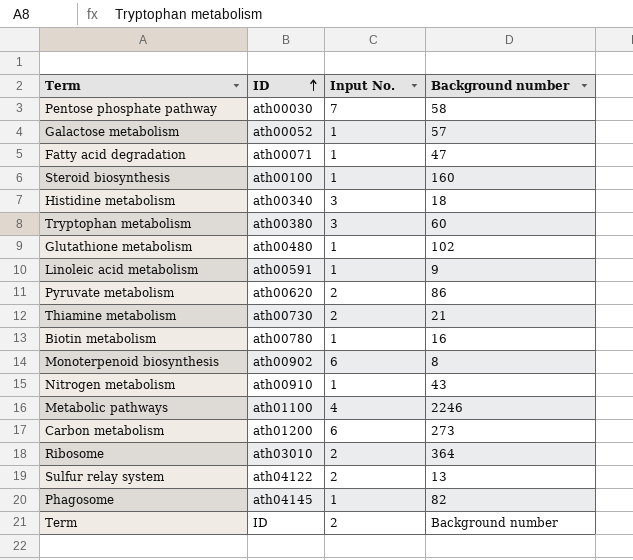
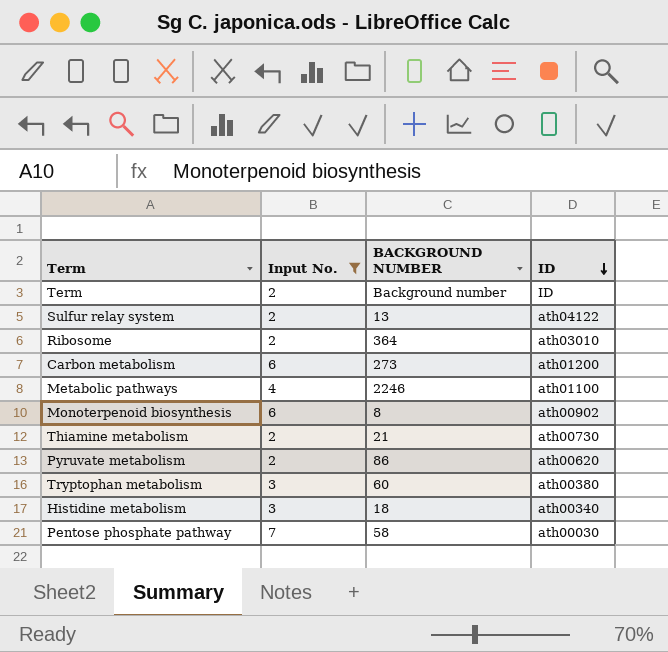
filter: none -> Input No. != 1
row order: ID ascending -> ID descending
column name: Background number -> BACKGROUND NUMBER
column ID | position: 2 -> 4

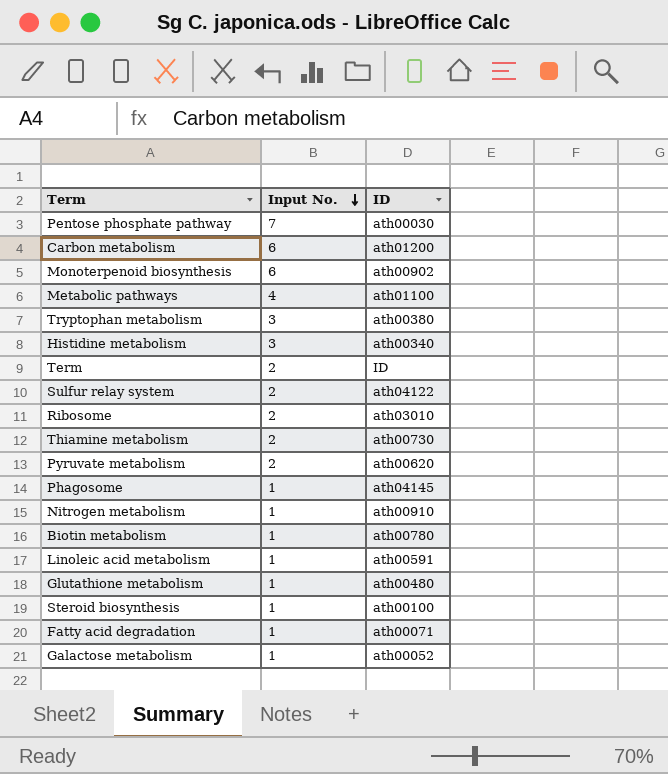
filter: Input No. != 1 -> none
row order: ID descending -> Input No. descending
column BACKGROUND NUMBER | position: 3 -> none

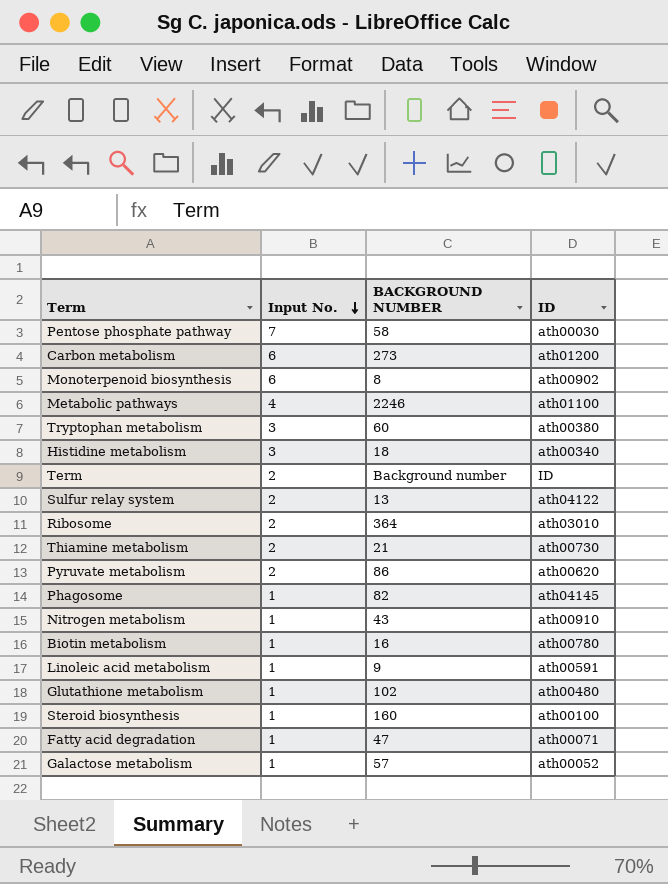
column BACKGROUND NUMBER | position: none -> 3

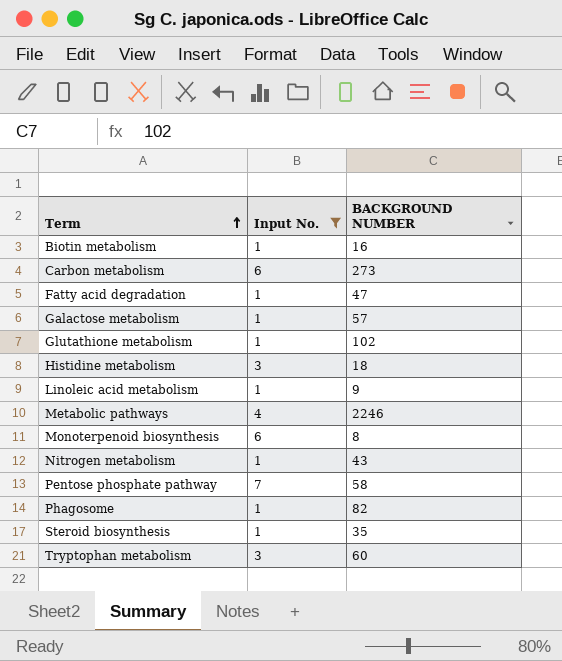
filter: none -> Input No. != 2
row order: Input No. descending -> Term ascending
column ID | position: 4 -> none
Steroid biosynthesis | BACKGROUND NUMBER: 160 -> 35

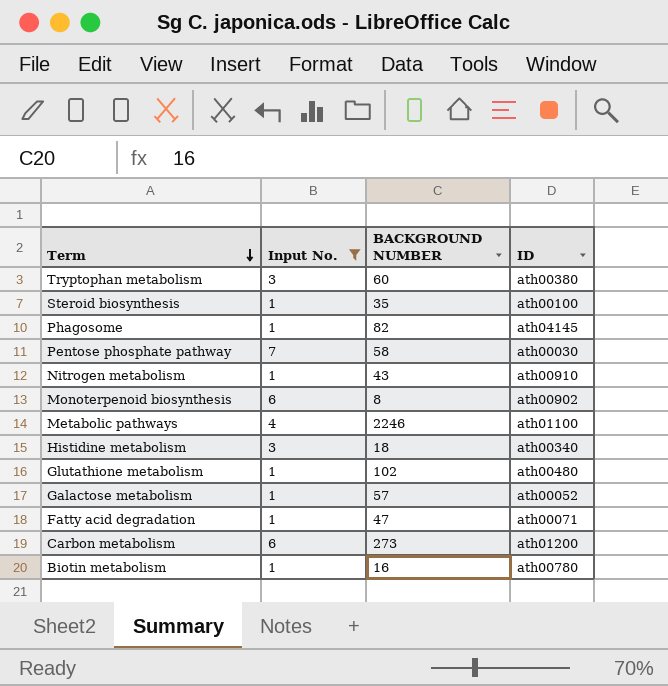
row order: Term ascending -> Term descending
column ID | position: none -> 4
row Linoleic acid metabolism: 1 | 9 -> none

